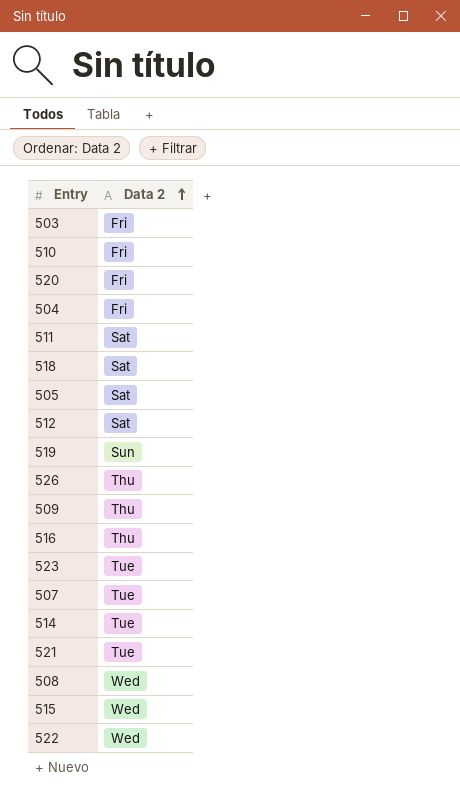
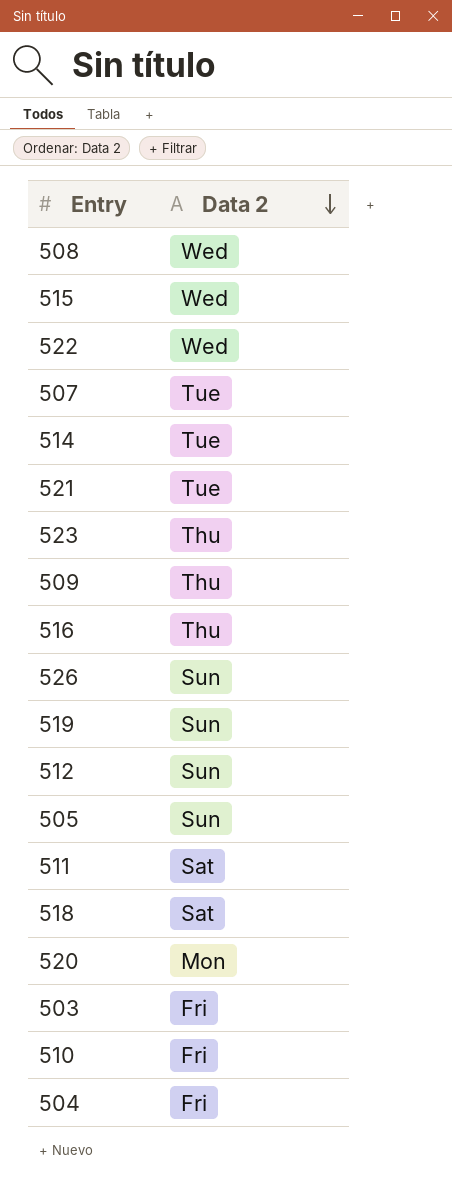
row order: Data 2 ascending -> Data 2 descending
523 | Data 2: Tue -> Thu
526 | Data 2: Thu -> Sun
512 | Data 2: Sat -> Sun
505 | Data 2: Sat -> Sun
520 | Data 2: Fri -> Mon

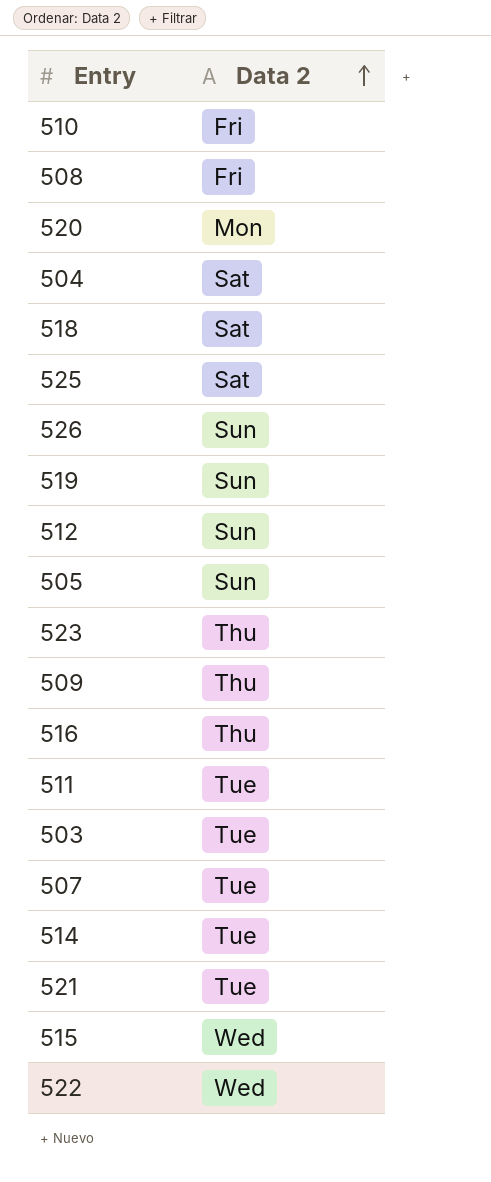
row order: Data 2 descending -> Data 2 ascending
508 | Data 2: Wed -> Fri
504 | Data 2: Fri -> Sat
row 525: none -> Sat
511 | Data 2: Sat -> Tue
503 | Data 2: Fri -> Tue

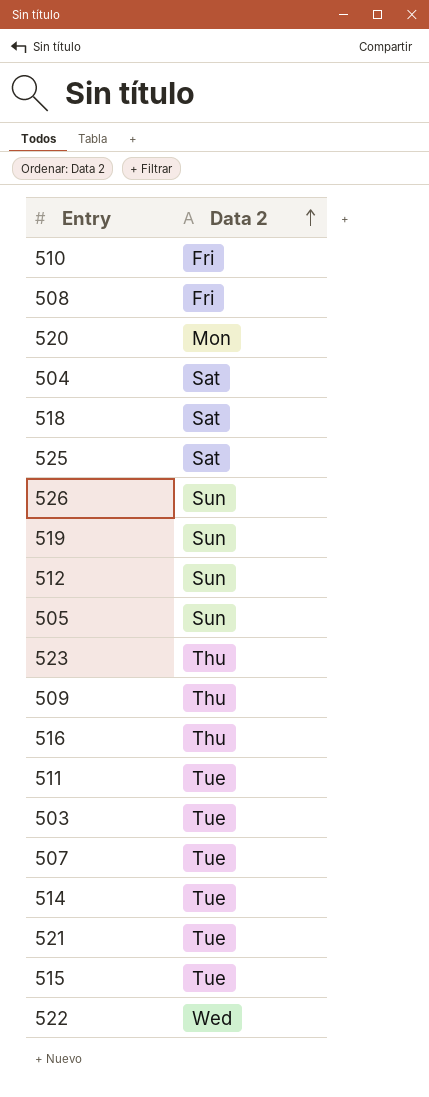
515 | Data 2: Wed -> Tue

